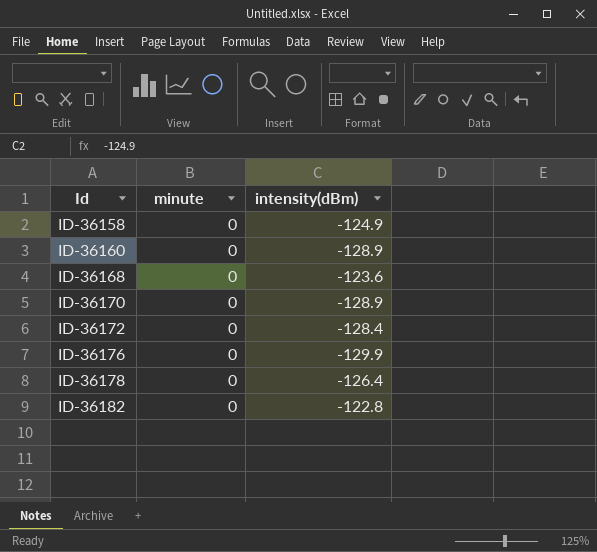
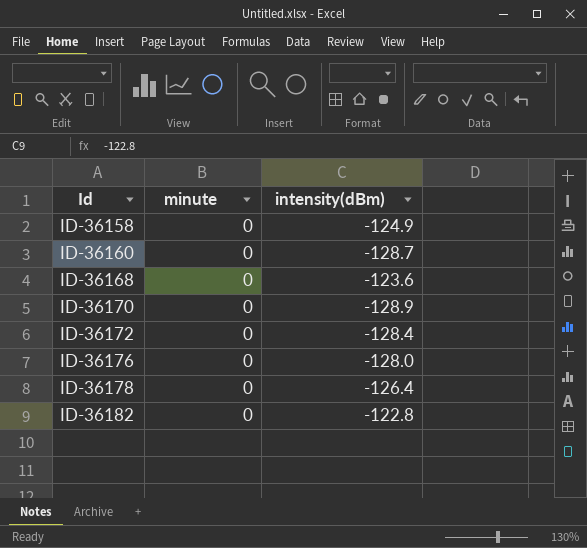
ID-36160 | intensity(dBm): -128.9 -> -128.7
ID-36176 | intensity(dBm): -129.9 -> -128.0

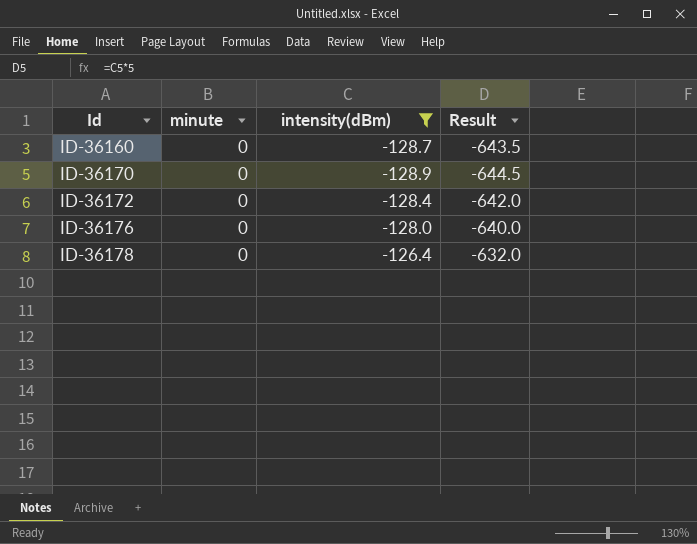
filter: none -> intensity(dBm) <= -126.4
column Result | formula: none -> [intensity(dBm)] * 5

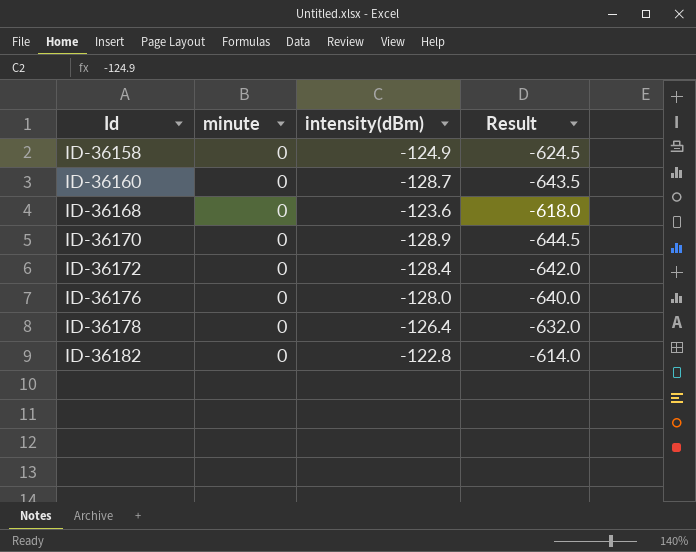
filter: intensity(dBm) <= -126.4 -> none

